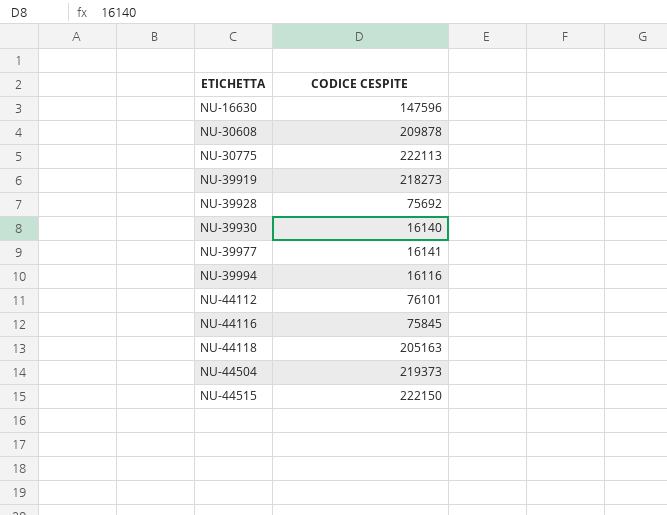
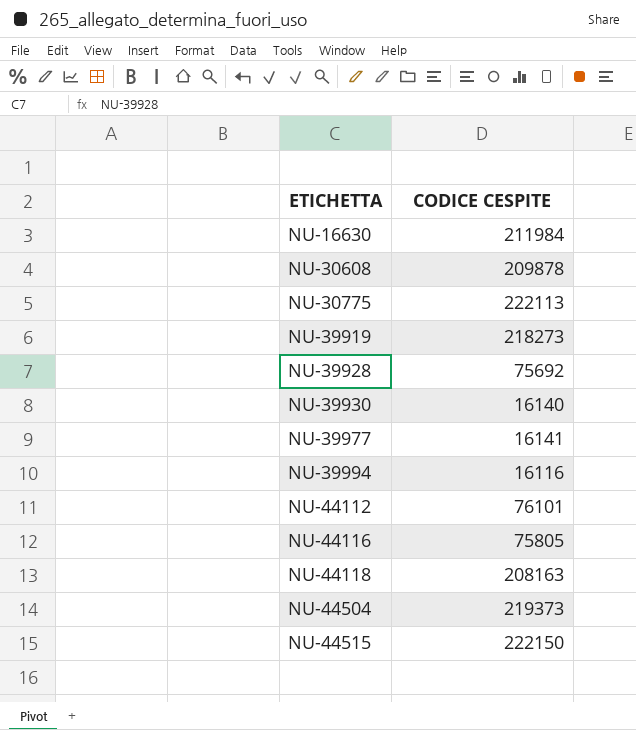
NU-16630 | CODICE CESPITE: 147596 -> 211984
NU-44116 | CODICE CESPITE: 75845 -> 75805
NU-44118 | CODICE CESPITE: 205163 -> 208163

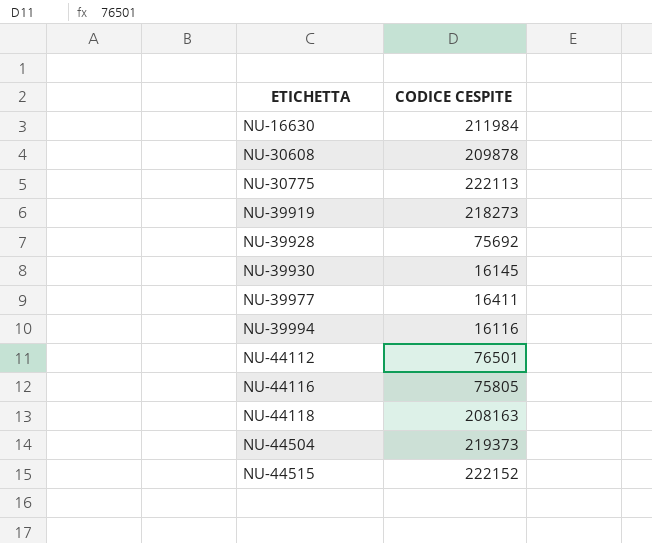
NU-39930 | CODICE CESPITE: 16140 -> 16145
NU-39977 | CODICE CESPITE: 16141 -> 16411
NU-44112 | CODICE CESPITE: 76101 -> 76501
NU-44515 | CODICE CESPITE: 222150 -> 222152

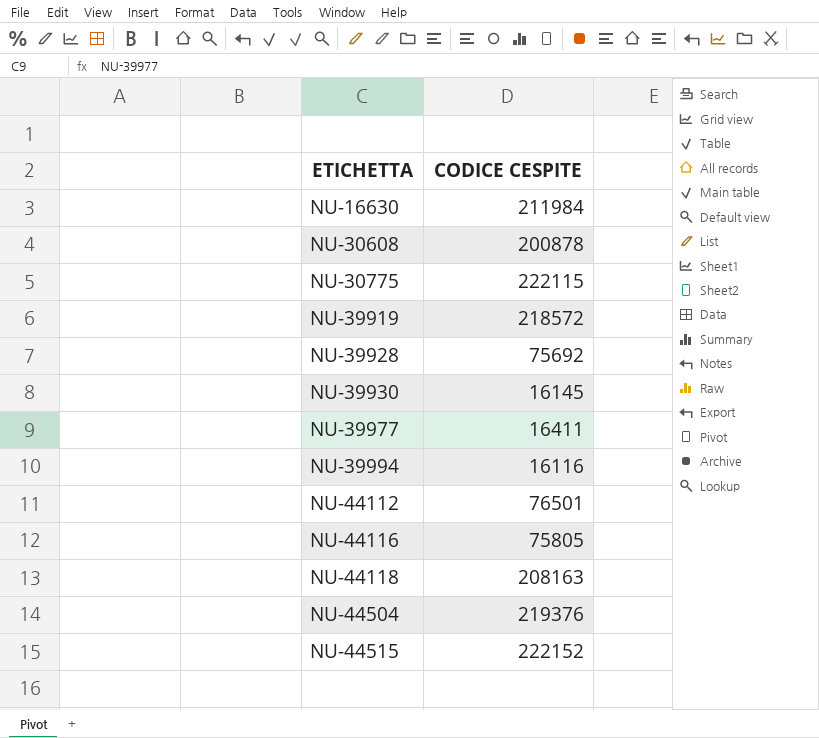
NU-30608 | CODICE CESPITE: 209878 -> 200878
NU-30775 | CODICE CESPITE: 222113 -> 222115
NU-39919 | CODICE CESPITE: 218273 -> 218572
NU-44504 | CODICE CESPITE: 219373 -> 219376

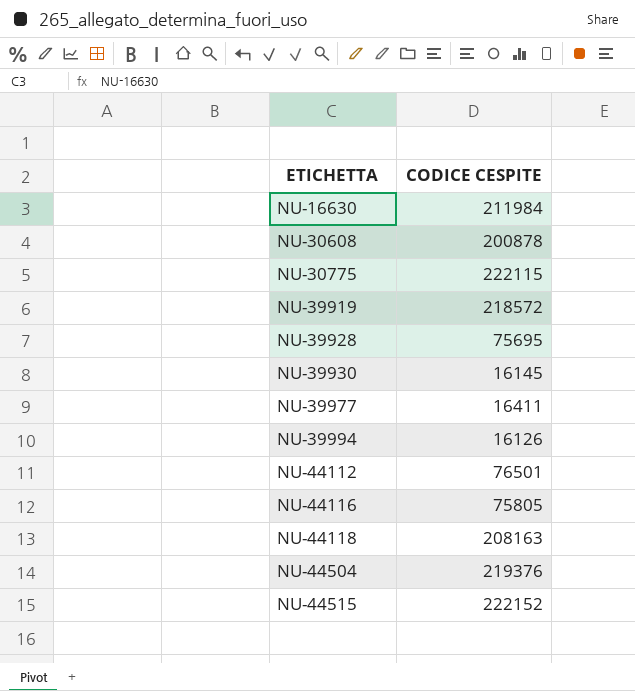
NU-39928 | CODICE CESPITE: 75692 -> 75695
NU-39994 | CODICE CESPITE: 16116 -> 16126

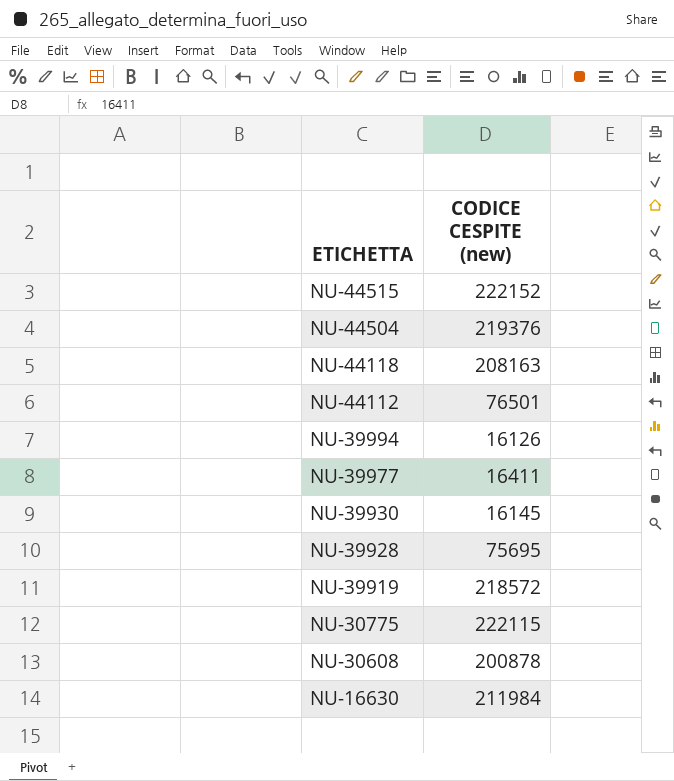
row order: ETICHETTA ascending -> ETICHETTA descending
column name: CODICE CESPITE -> CODICE CESPITE (new)
row NU-44116: 75805 -> none

